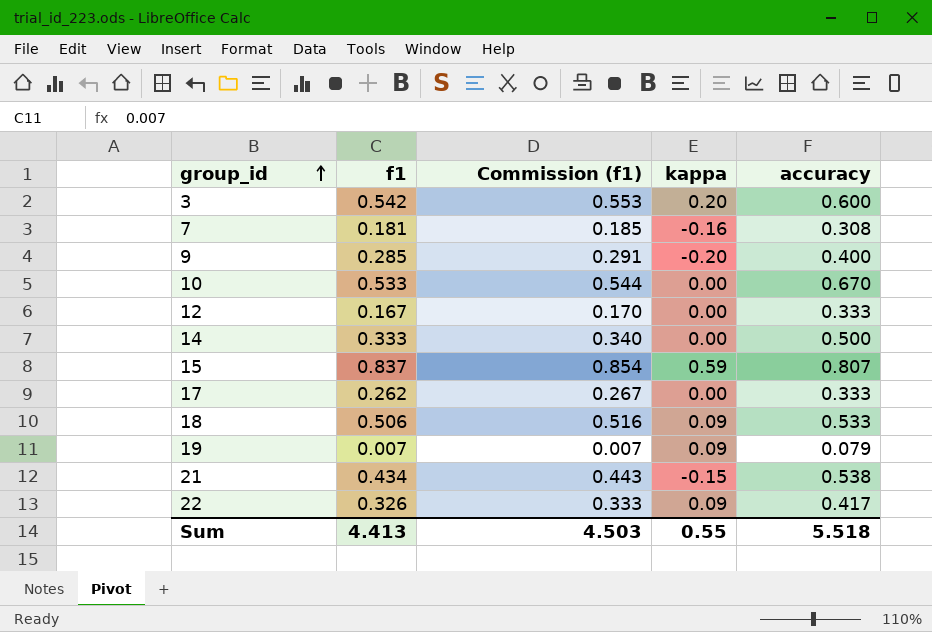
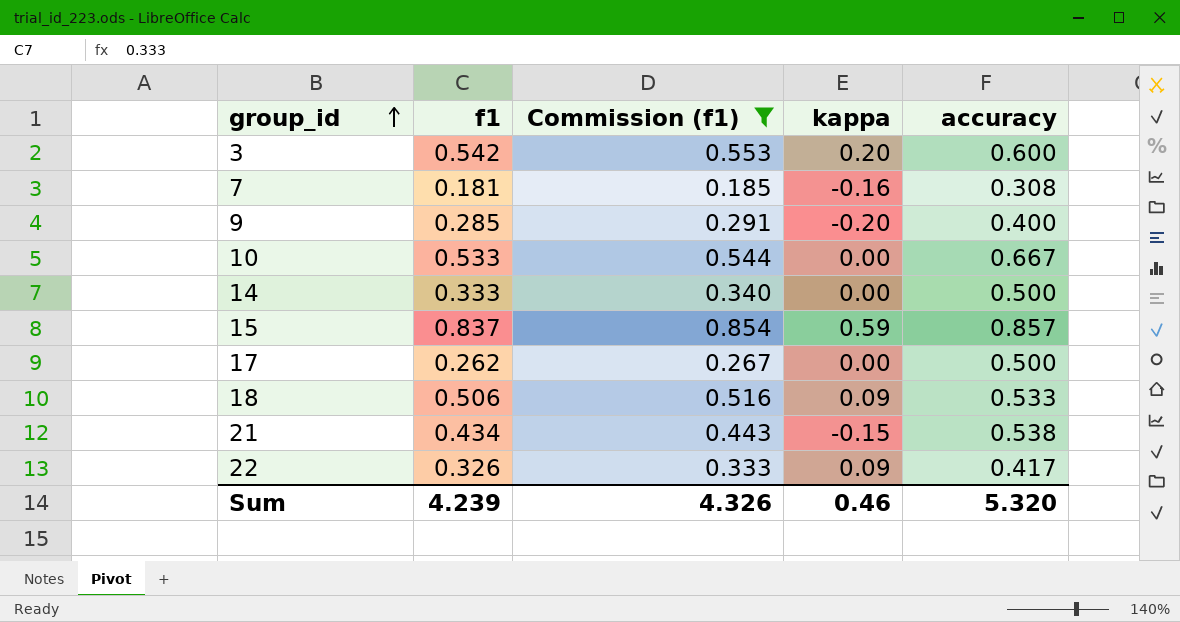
filter: none -> Commission (f1) >= 0.185
10 | accuracy: 0.670 -> 0.667
15 | accuracy: 0.807 -> 0.857
17 | accuracy: 0.333 -> 0.500
Sum | f1: 4.413 -> 4.239
Sum | Commission (f1): 4.503 -> 4.326
Sum | kappa: 0.55 -> 0.46
Sum | accuracy: 5.518 -> 5.320

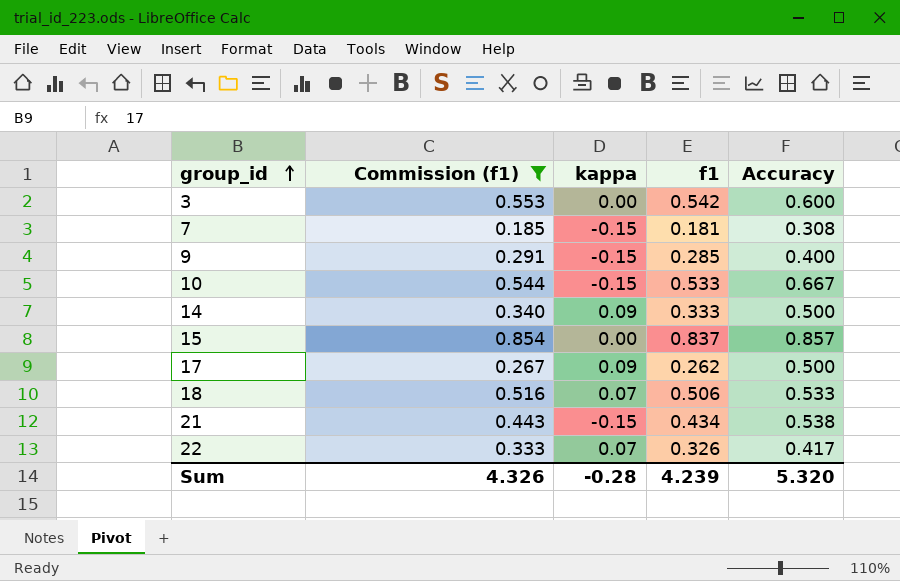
column f1 | position: 2 -> 4
column name: accuracy -> Accuracy
3 | kappa: 0.20 -> 0.00
7 | kappa: -0.16 -> -0.15
9 | kappa: -0.20 -> -0.15
10 | kappa: 0.00 -> -0.15
14 | kappa: 0.00 -> 0.09
15 | kappa: 0.59 -> 0.00
17 | kappa: 0.00 -> 0.09
18 | kappa: 0.09 -> 0.07
22 | kappa: 0.09 -> 0.07
Sum | kappa: 0.46 -> -0.28

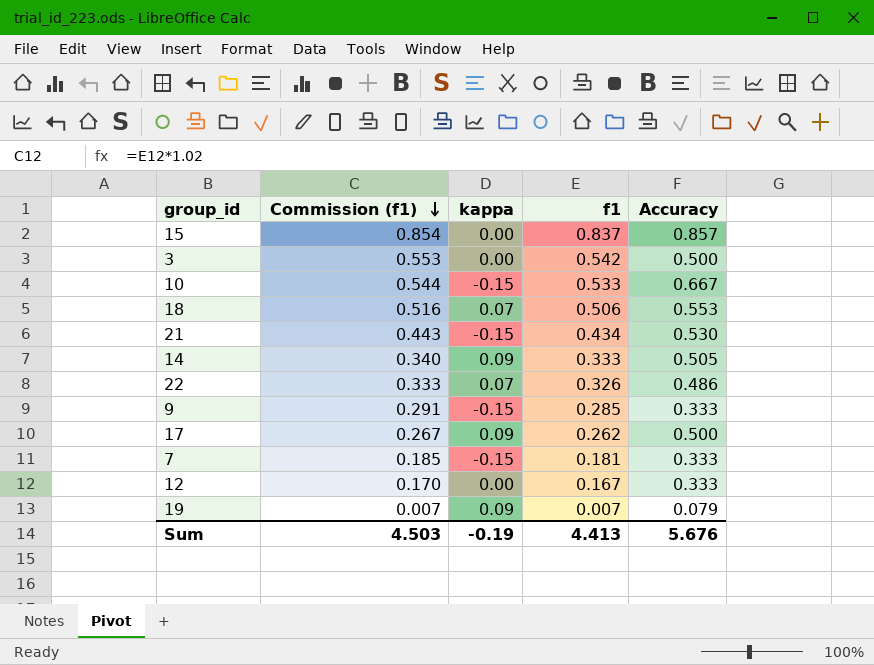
filter: Commission (f1) >= 0.185 -> none
row order: group_id ascending -> Commission (f1) descending
3 | Accuracy: 0.600 -> 0.500
18 | Accuracy: 0.533 -> 0.553
21 | Accuracy: 0.538 -> 0.530
14 | Accuracy: 0.500 -> 0.505
22 | Accuracy: 0.417 -> 0.486
9 | Accuracy: 0.400 -> 0.333
7 | Accuracy: 0.308 -> 0.333
Sum | Commission (f1): 4.326 -> 4.503
Sum | kappa: -0.28 -> -0.19
Sum | f1: 4.239 -> 4.413
Sum | Accuracy: 5.320 -> 5.676

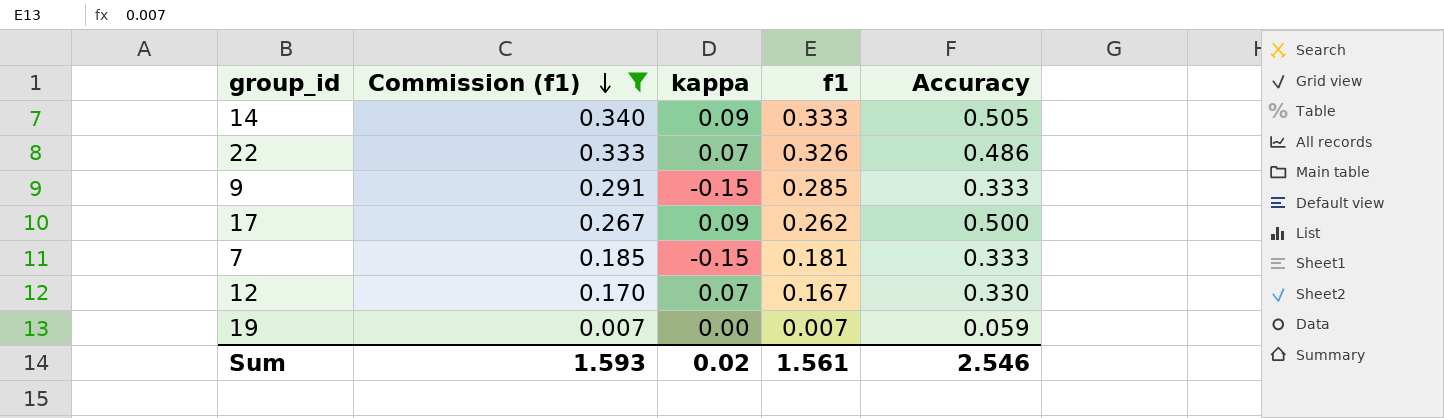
filter: none -> Commission (f1) <= 0.340
12 | kappa: 0.00 -> 0.07
12 | Accuracy: 0.333 -> 0.330
19 | kappa: 0.09 -> 0.00
19 | Accuracy: 0.079 -> 0.059
Sum | Commission (f1): 4.503 -> 1.593
Sum | kappa: -0.19 -> 0.02
Sum | f1: 4.413 -> 1.561
Sum | Accuracy: 5.676 -> 2.546

